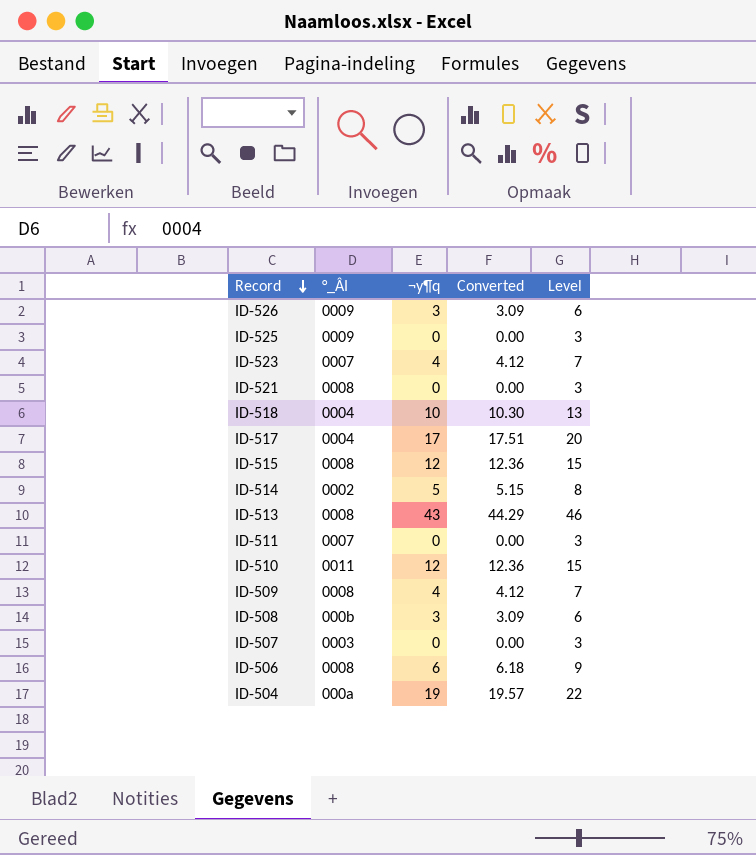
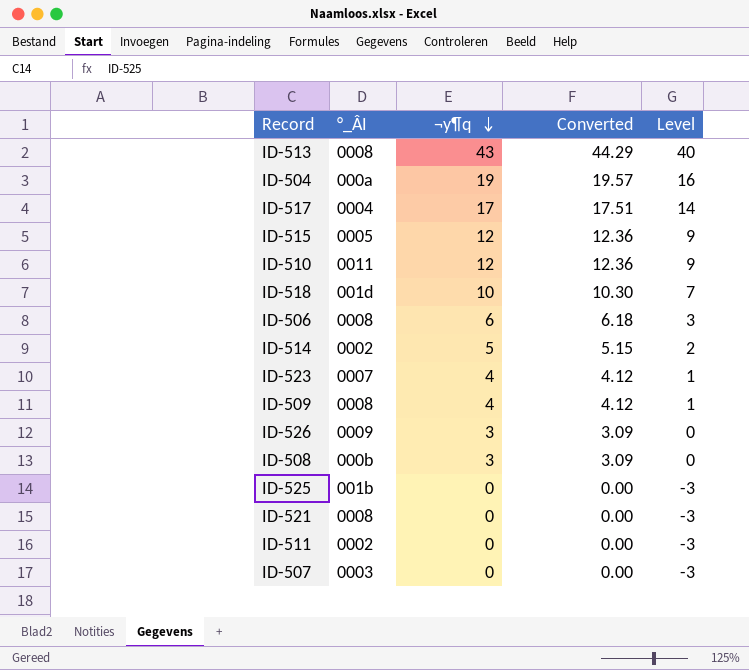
row order: Record descending -> ¬y¶q descending
column Level | formula: [¬y¶q] + 3 -> [¬y¶q] - 3
ID-515 | °_ÂI: 0008 -> 0005
ID-518 | °_ÂI: 0004 -> 001d
ID-525 | °_ÂI: 0009 -> 001b
ID-511 | °_ÂI: 0007 -> 0002

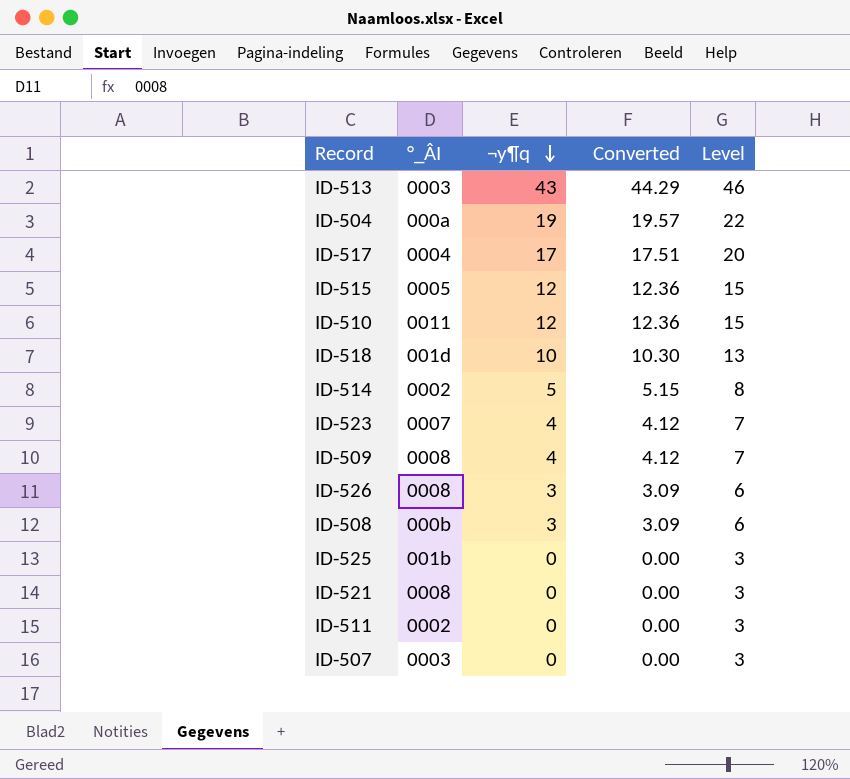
column Level | formula: [¬y¶q] - 3 -> [¬y¶q] + 3
row ID-506: 0008 | 6 | 6.18 | 3 -> none
ID-513 | °_ÂI: 0008 -> 0003
ID-526 | °_ÂI: 0009 -> 0008

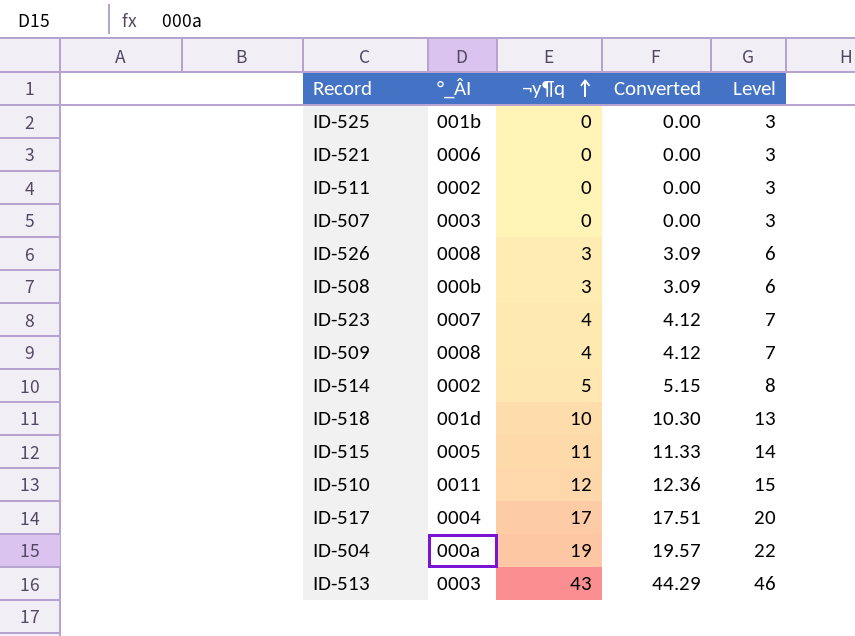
row order: ¬y¶q descending -> ¬y¶q ascending
ID-521 | °_ÂI: 0008 -> 0006
ID-515 | ¬y¶q: 12 -> 11
ID-515 | Converted: 12.36 -> 11.33
ID-515 | Level: 15 -> 14

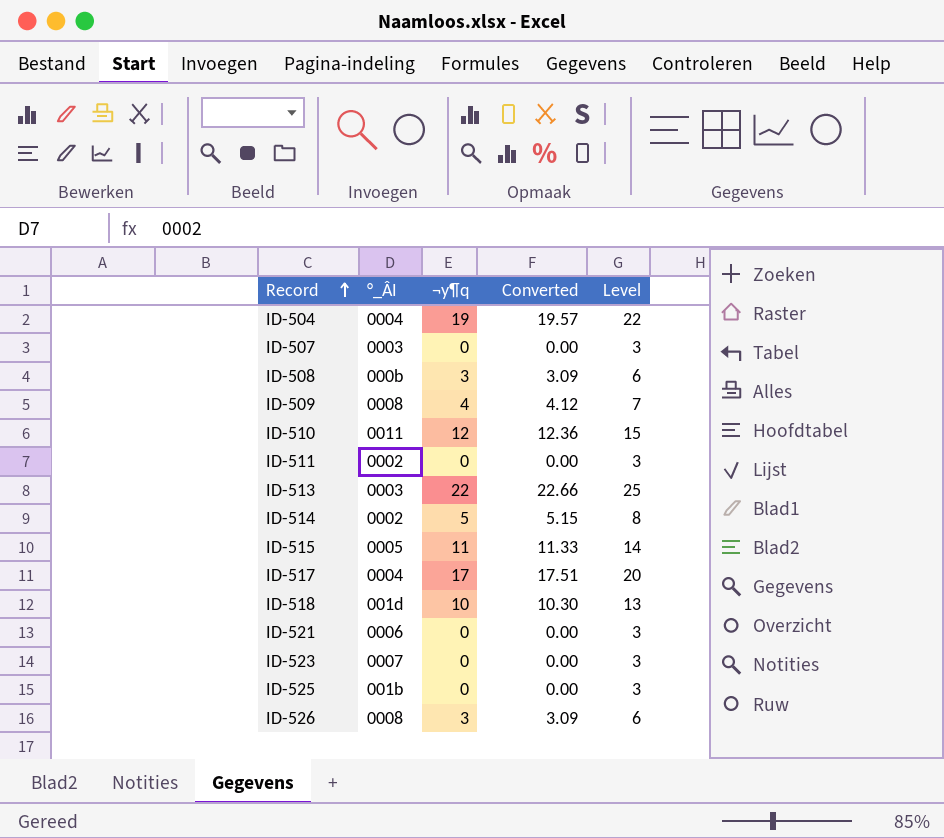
row order: ¬y¶q ascending -> Record ascending
ID-504 | °_ÂI: 000a -> 0004
ID-513 | ¬y¶q: 43 -> 22
ID-513 | Converted: 44.29 -> 22.66
ID-513 | Level: 46 -> 25
ID-523 | ¬y¶q: 4 -> 0
ID-523 | Converted: 4.12 -> 0.00
ID-523 | Level: 7 -> 3

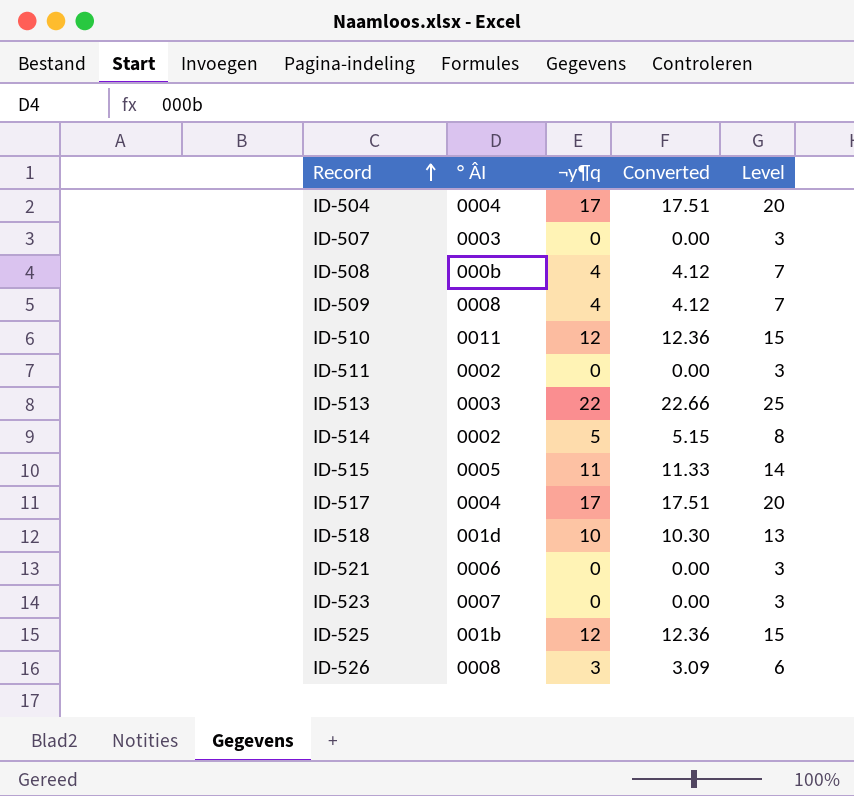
column name: °_ÂI -> ° ÂI
ID-504 | ¬y¶q: 19 -> 17
ID-504 | Converted: 19.57 -> 17.51
ID-504 | Level: 22 -> 20
ID-508 | ¬y¶q: 3 -> 4
ID-508 | Converted: 3.09 -> 4.12
ID-508 | Level: 6 -> 7
ID-525 | ¬y¶q: 0 -> 12
ID-525 | Converted: 0.00 -> 12.36
ID-525 | Level: 3 -> 15

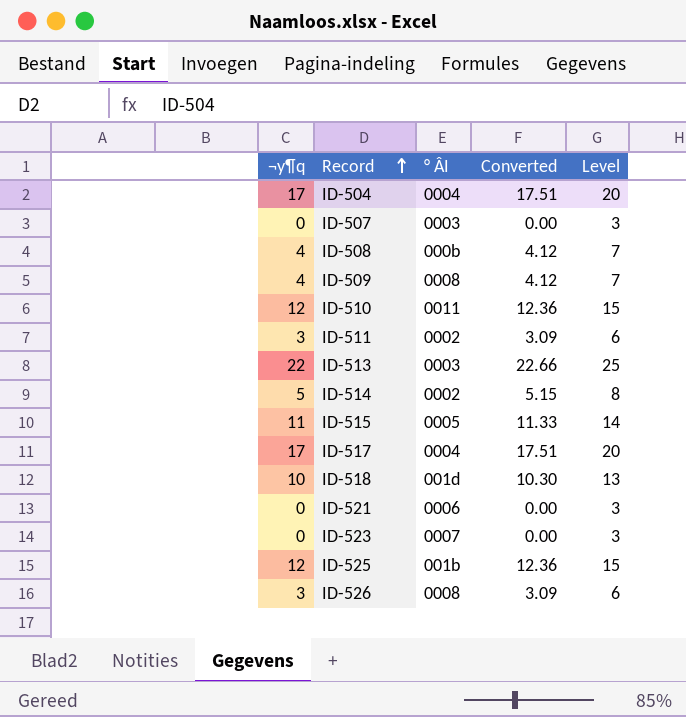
column ¬y¶q | position: 3 -> 1
ID-511 | ¬y¶q: 0 -> 3
ID-511 | Converted: 0.00 -> 3.09
ID-511 | Level: 3 -> 6

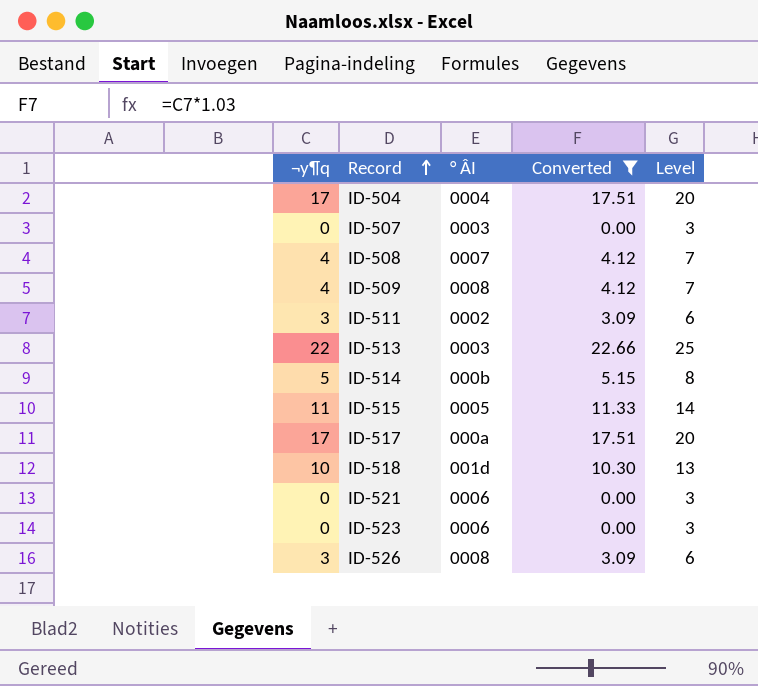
filter: none -> Converted != 12.36
ID-508 | ° ÂI: 000b -> 0007
ID-514 | ° ÂI: 0002 -> 000b
ID-517 | ° ÂI: 0004 -> 000a
ID-523 | ° ÂI: 0007 -> 0006

